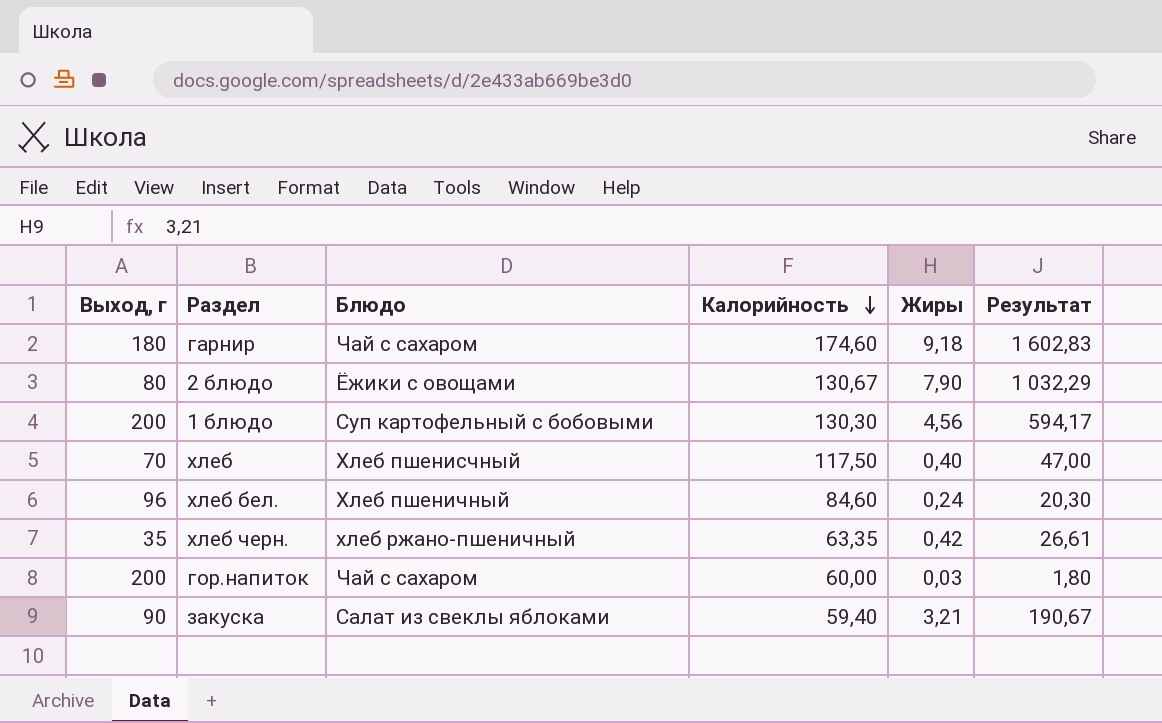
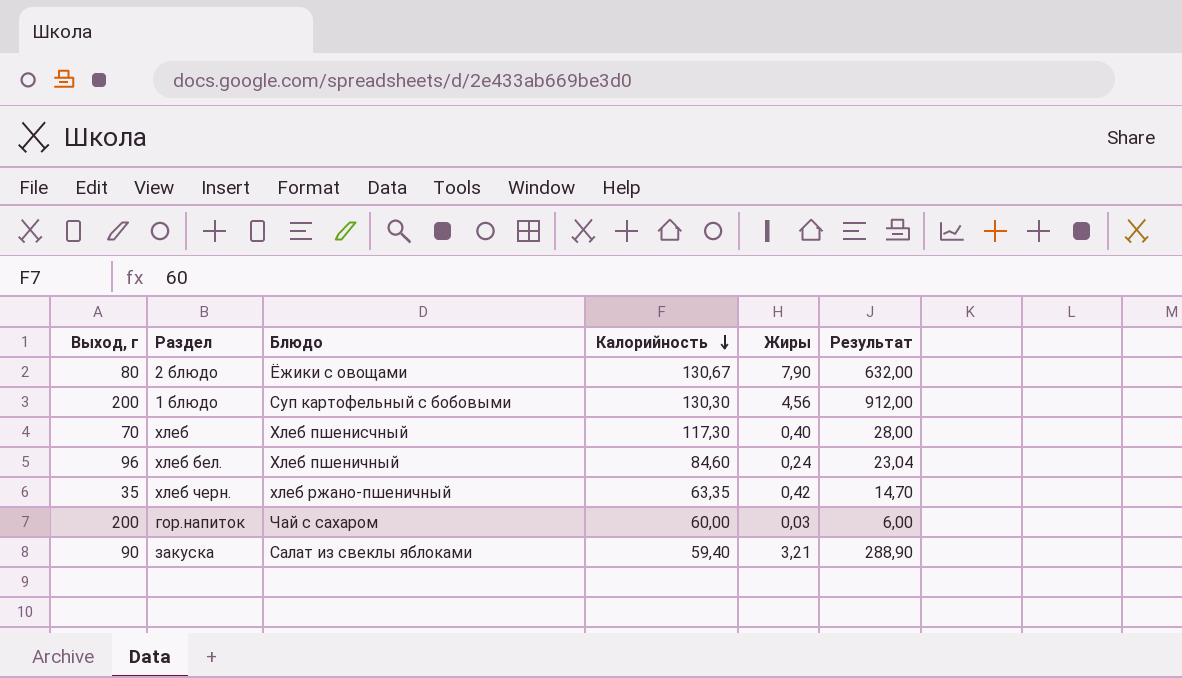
column Результат | formula: [Калорийность] * [Жиры] -> [Выход, г] * [Жиры]
row гарнир: 180 | Чай с сахаром | 174,60 | 9,18 | 1 602,83 -> none
хлеб | Калорийность: 117,50 -> 117,30

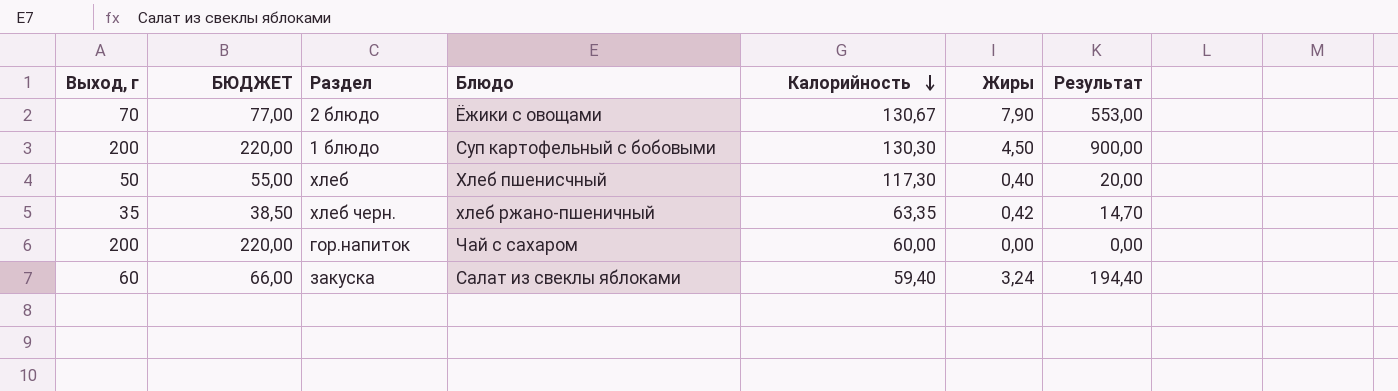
column БЮДЖЕТ | formula: none -> [Выход, г] * 1,1
row хлеб бел.: 96 | Хлеб пшеничный | 84,60 | 0,24 | 23,04 -> none
2 блюдо | Выход, г: 80 -> 70
2 блюдо | Результат: 632,00 -> 553,00
1 блюдо | Жиры: 4,56 -> 4,50
1 блюдо | Результат: 912,00 -> 900,00
хлеб | Выход, г: 70 -> 50
хлеб | Результат: 28,00 -> 20,00
гор.напиток | Жиры: 0,03 -> 0,00
гор.напиток | Результат: 6,00 -> 0,00
закуска | Выход, г: 90 -> 60
закуска | Жиры: 3,21 -> 3,24
закуска | Результат: 288,90 -> 194,40

